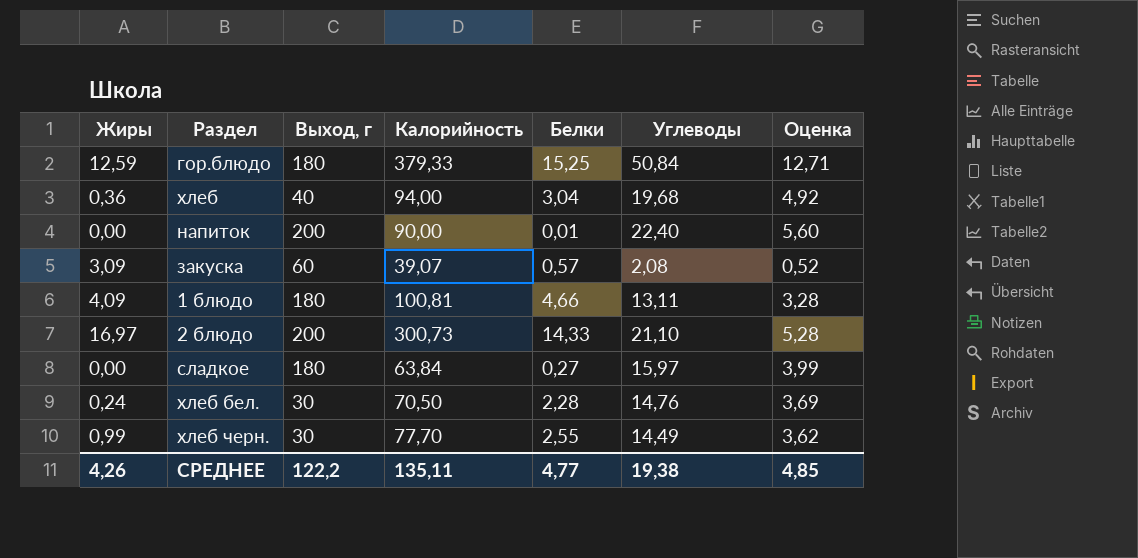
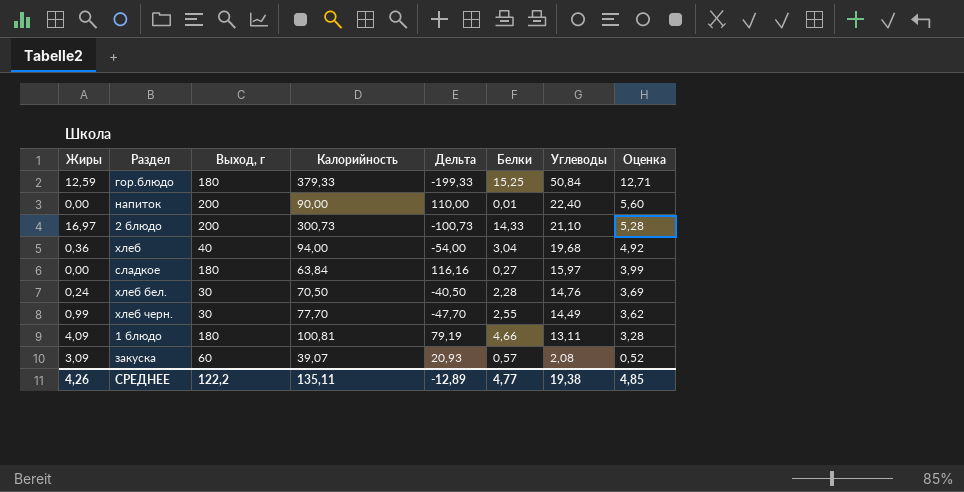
row order: none -> Углеводы descending
column Дельта | formula: none -> [Выход, г] - [Калорийность]

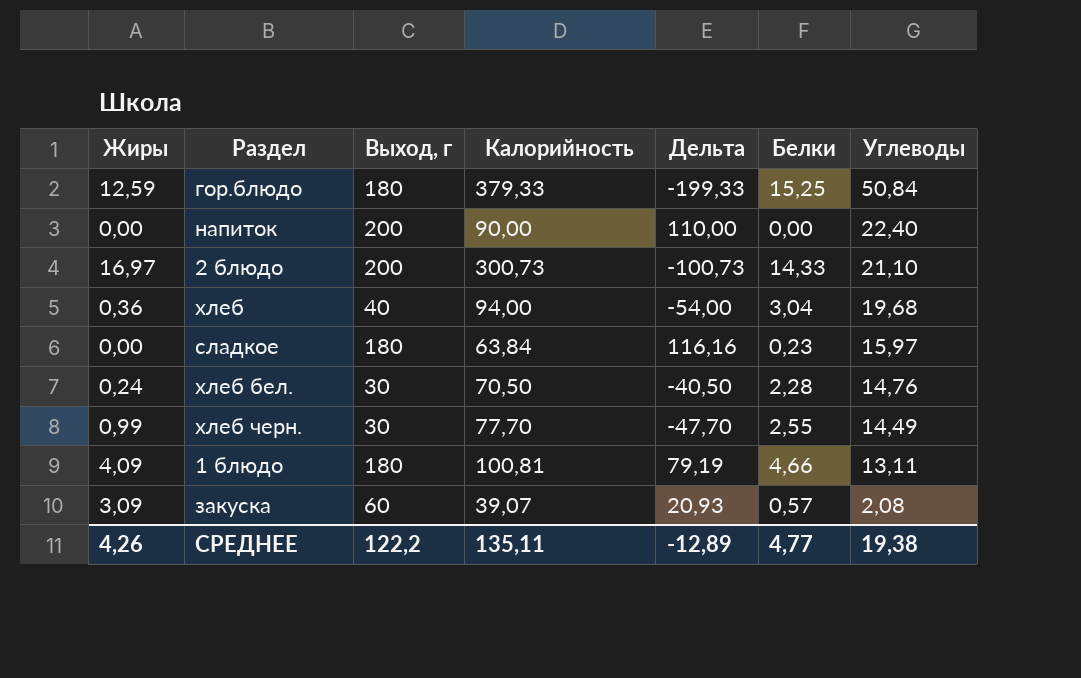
column Оценка | formula: [Углеводы] * 0,25 -> none
напиток | Белки: 0,01 -> 0,00
сладкое | Белки: 0,27 -> 0,23

